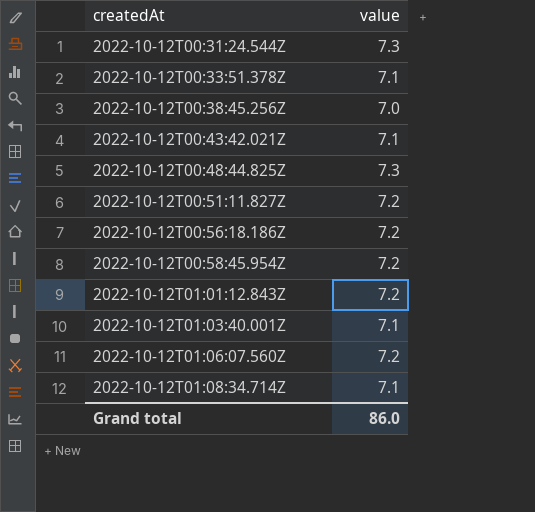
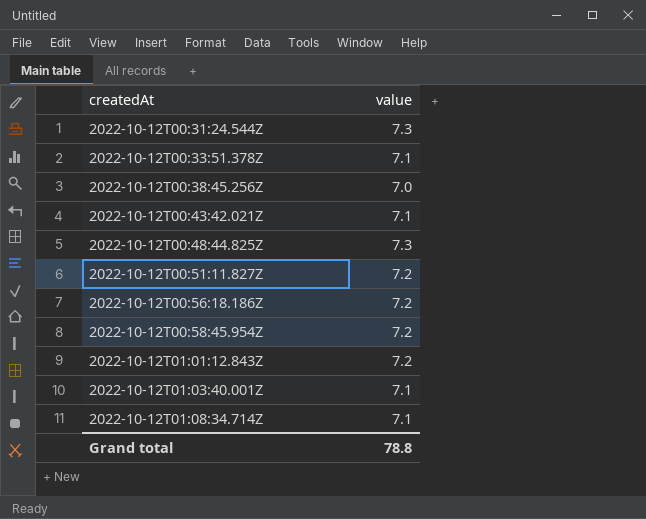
row 2022-10-12T01:06:07.560Z: 7.2 -> none
Grand total | value: 86.0 -> 78.8

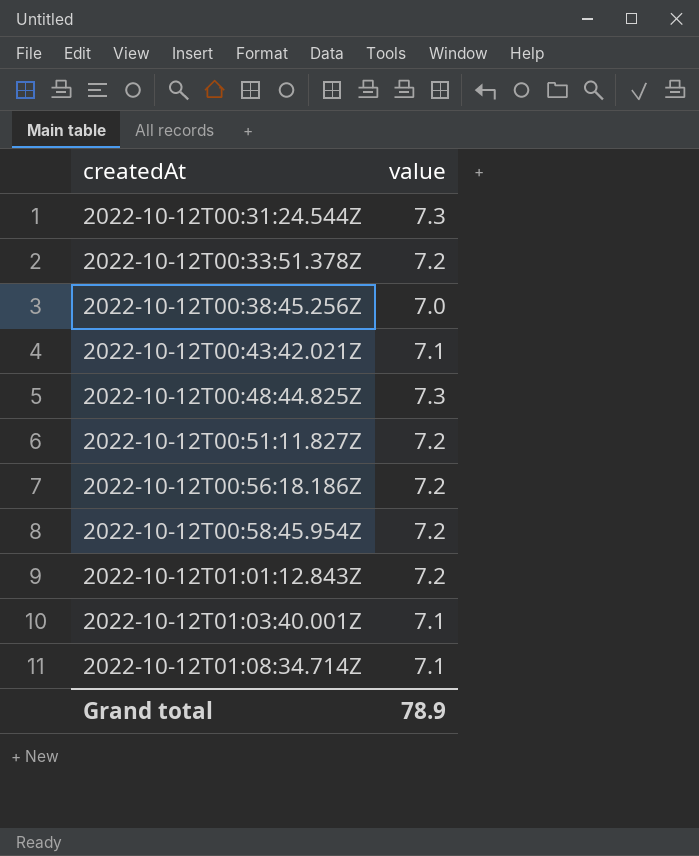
2022-10-12T00:33:51.378Z | value: 7.1 -> 7.2
Grand total | value: 78.8 -> 78.9

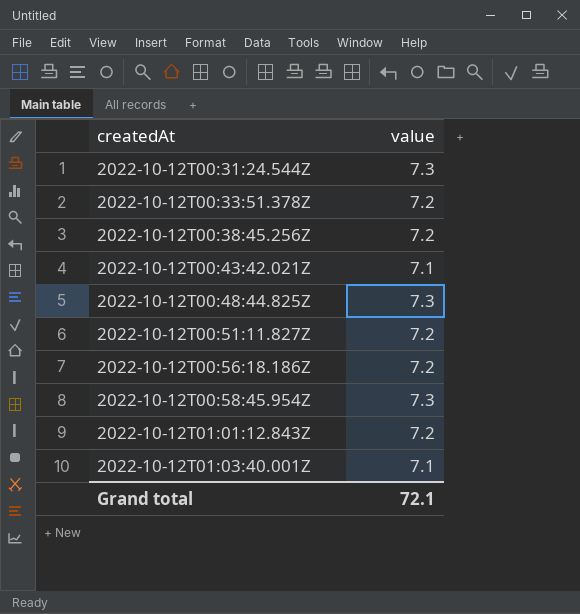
row 2022-10-12T01:08:34.714Z: 7.1 -> none
2022-10-12T00:38:45.256Z | value: 7.0 -> 7.2
2022-10-12T00:58:45.954Z | value: 7.2 -> 7.3
Grand total | value: 78.9 -> 72.1

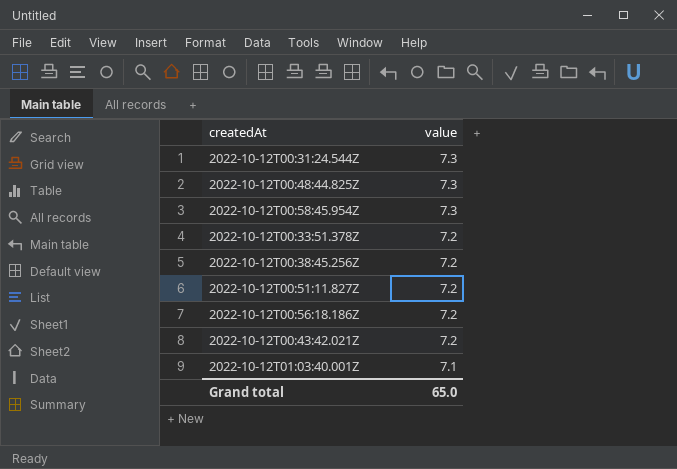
row order: createdAt ascending -> value descending
row 2022-10-12T01:01:12.843Z: 7.2 -> none
2022-10-12T00:43:42.021Z | value: 7.1 -> 7.2
Grand total | value: 72.1 -> 65.0

